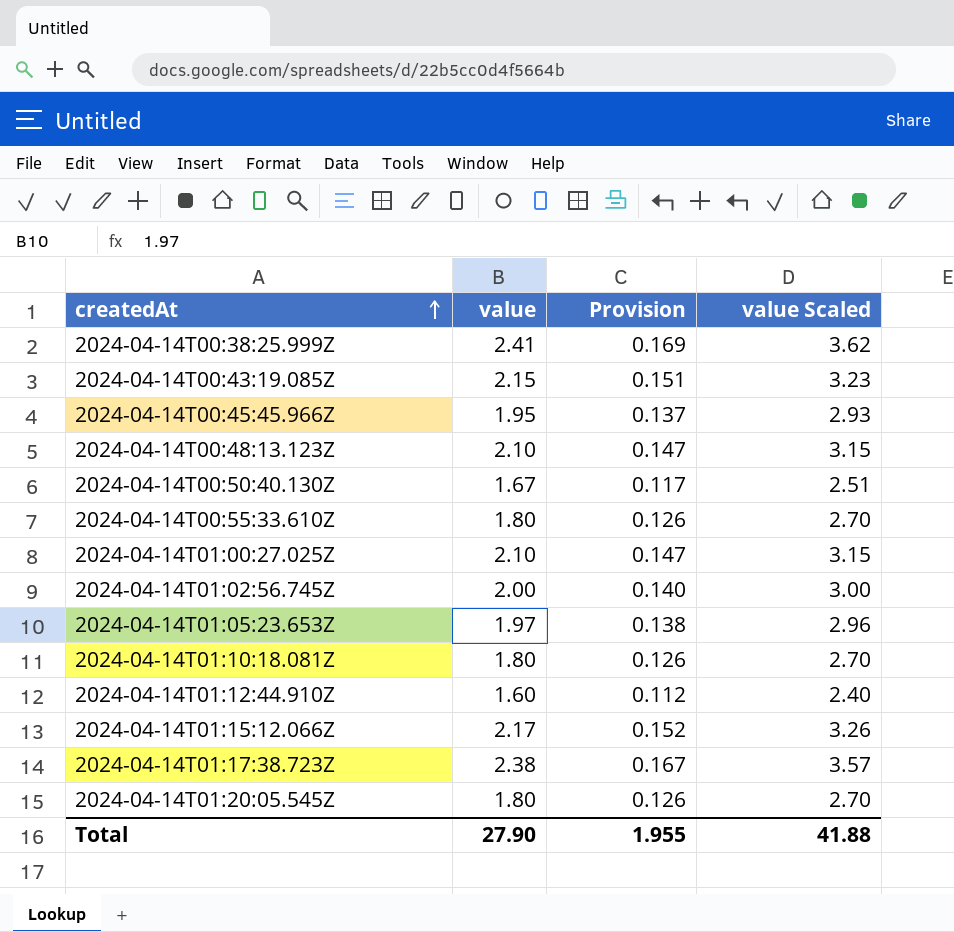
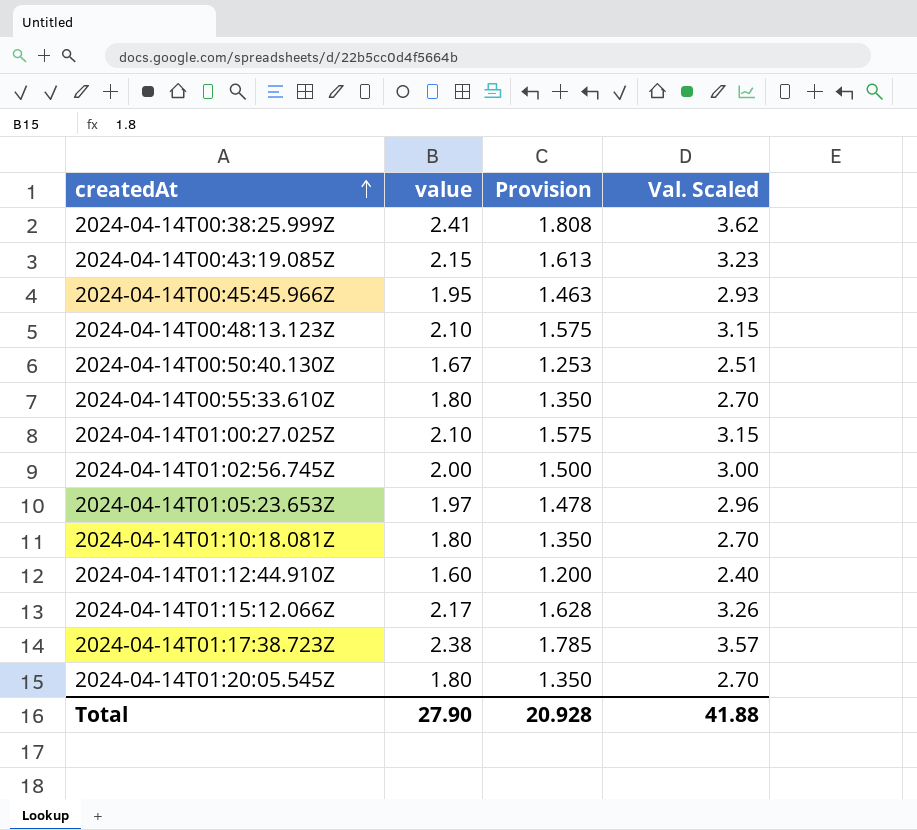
column Provision | formula: [value] * 0.07 -> [value] * 0.75
column name: value Scaled -> Val. Scaled
Total | Provision: 1.955 -> 20.928

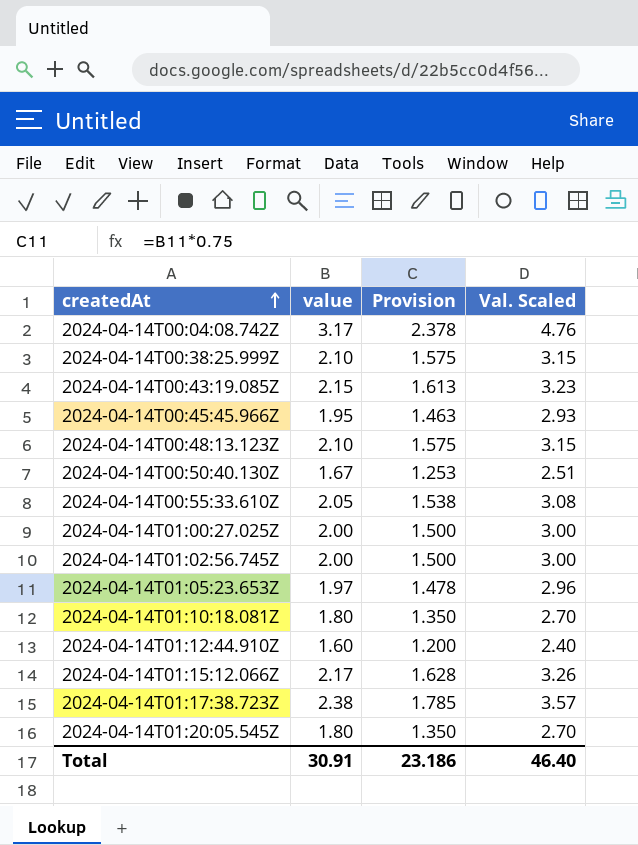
row 2024-04-14T00:04:08.742Z: none -> 3.17 | 2.378 | 4.76
2024-04-14T00:38:25.999Z | value: 2.41 -> 2.10
2024-04-14T00:38:25.999Z | Provision: 1.808 -> 1.575
2024-04-14T00:38:25.999Z | Val. Scaled: 3.62 -> 3.15
2024-04-14T00:55:33.610Z | value: 1.80 -> 2.05
2024-04-14T00:55:33.610Z | Provision: 1.350 -> 1.538
2024-04-14T00:55:33.610Z | Val. Scaled: 2.70 -> 3.08
2024-04-14T01:00:27.025Z | value: 2.10 -> 2.00
2024-04-14T01:00:27.025Z | Provision: 1.575 -> 1.500
2024-04-14T01:00:27.025Z | Val. Scaled: 3.15 -> 3.00
Total | value: 27.90 -> 30.91
Total | Provision: 20.928 -> 23.186
Total | Val. Scaled: 41.88 -> 46.40

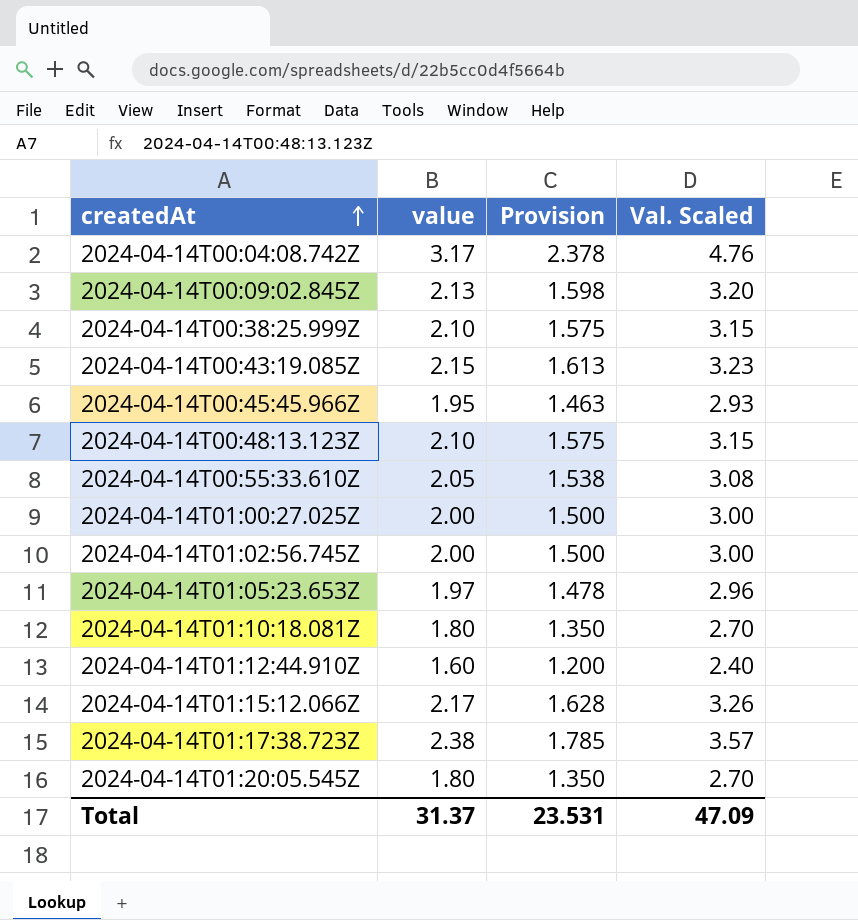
row 2024-04-14T00:50:40.130Z: 1.67 | 1.253 | 2.51 -> none
row 2024-04-14T00:09:02.845Z: none -> 2.13 | 1.598 | 3.20
Total | value: 30.91 -> 31.37
Total | Provision: 23.186 -> 23.531
Total | Val. Scaled: 46.40 -> 47.09

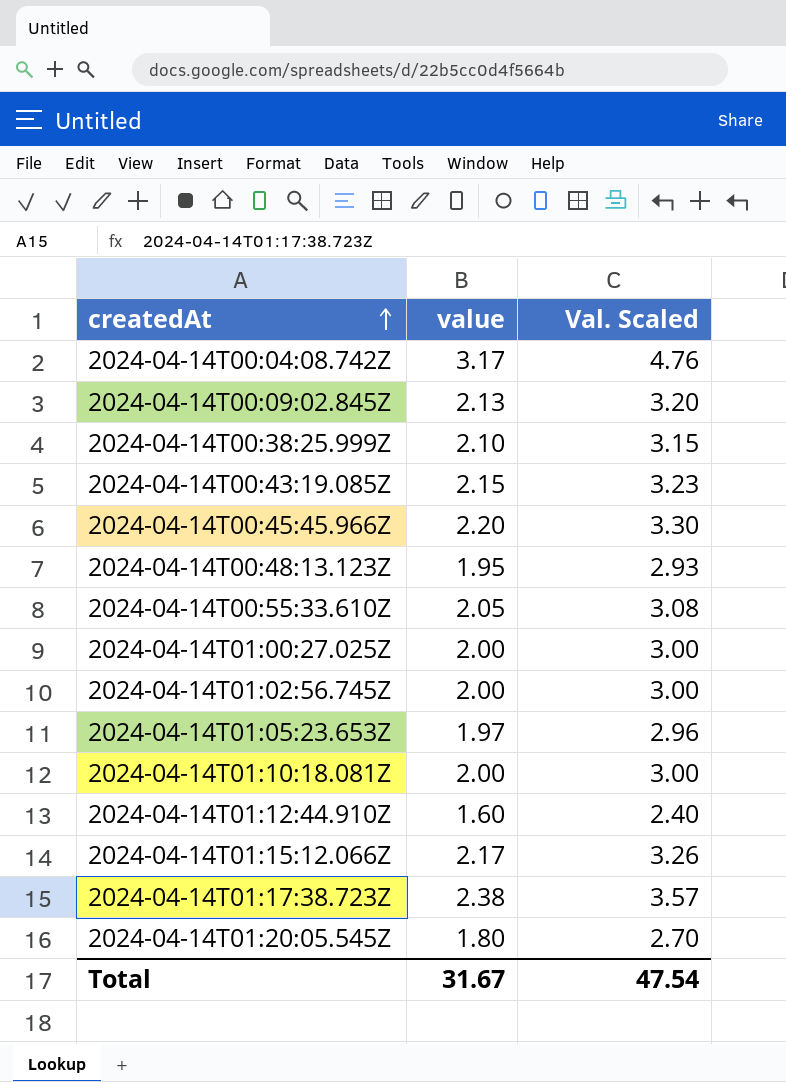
column Provision | formula: [value] * 0.75 -> none
2024-04-14T00:45:45.966Z | value: 1.95 -> 2.20
2024-04-14T00:45:45.966Z | Val. Scaled: 2.93 -> 3.30
2024-04-14T00:48:13.123Z | value: 2.10 -> 1.95
2024-04-14T00:48:13.123Z | Val. Scaled: 3.15 -> 2.93
2024-04-14T01:10:18.081Z | value: 1.80 -> 2.00
2024-04-14T01:10:18.081Z | Val. Scaled: 2.70 -> 3.00
Total | value: 31.37 -> 31.67
Total | Val. Scaled: 47.09 -> 47.54

